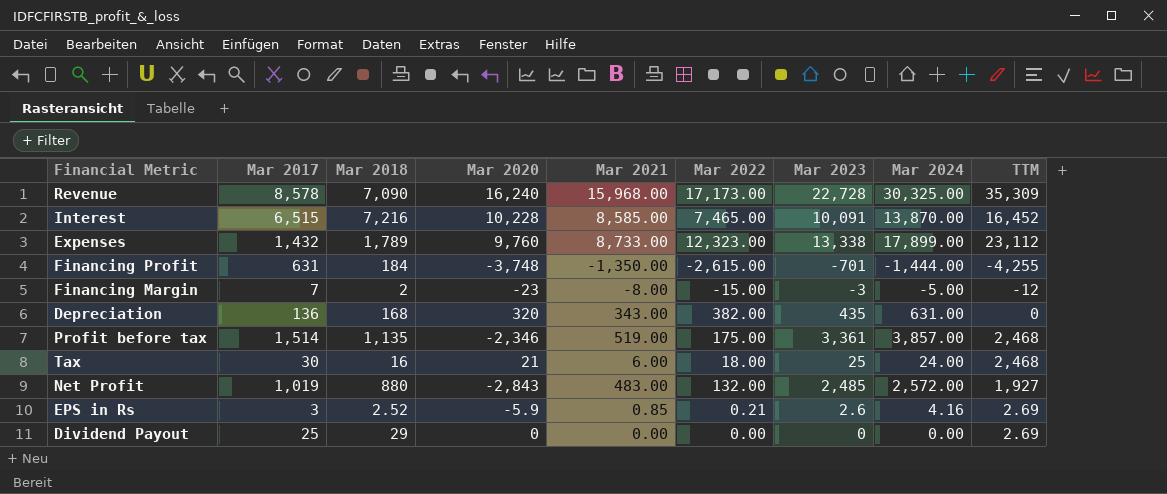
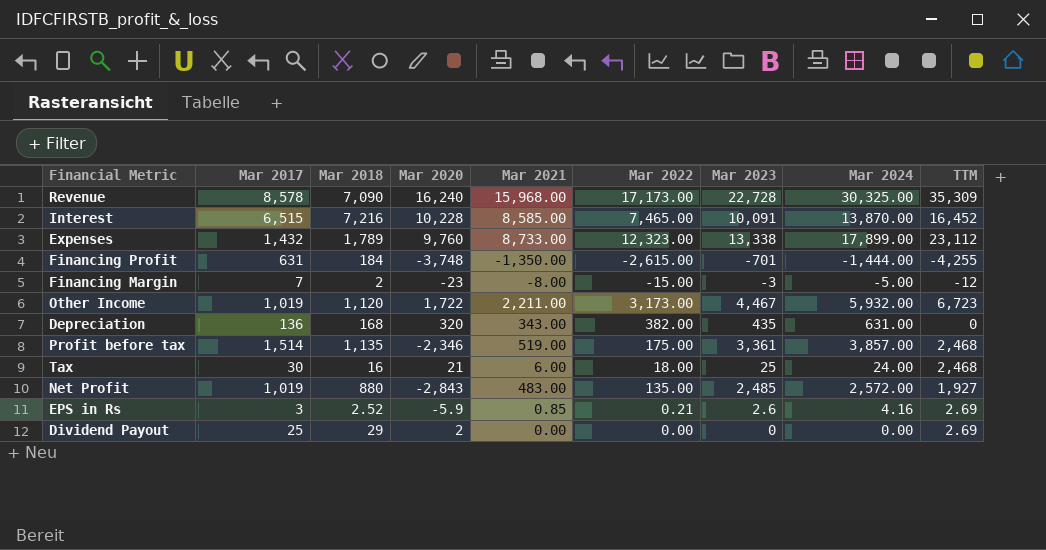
row Other Income: none -> 1,019 | 1,120 | 1,722 | 2,211.00 | 3,173.00 | 4,467 | 5,932.00 | 6,723
Net Profit | Mar 2022: 132.00 -> 135.00
Dividend Payout | Mar 2020: 0 -> 2

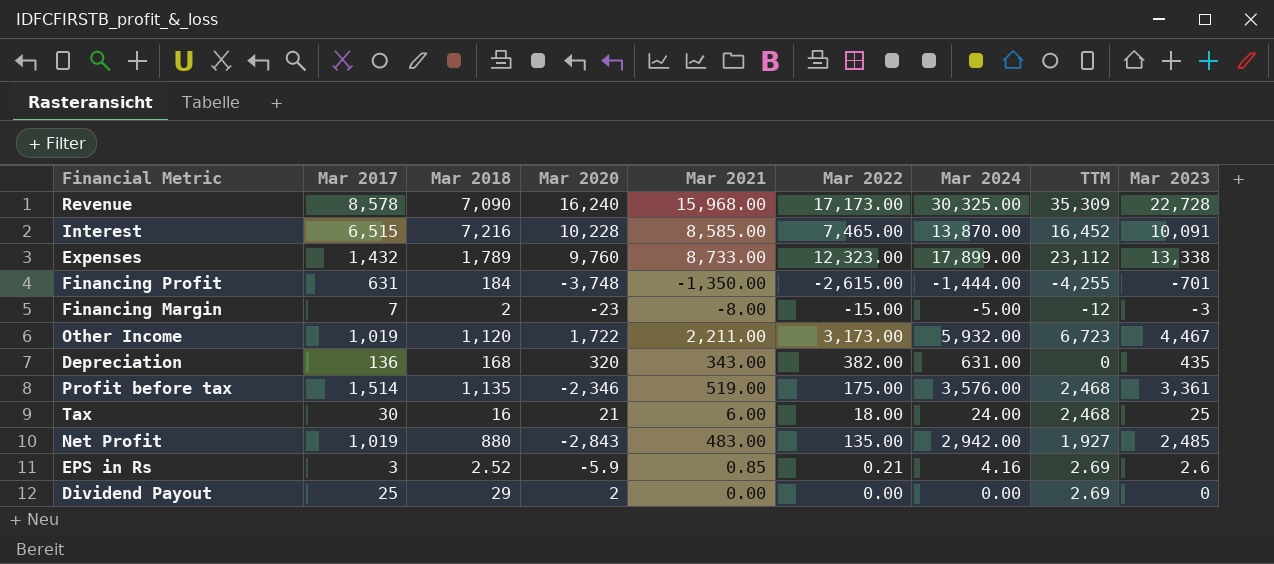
column Mar 2023 | position: 7 -> 9
Profit before tax | Mar 2024: 3,857.00 -> 3,576.00
Net Profit | Mar 2024: 2,572.00 -> 2,942.00

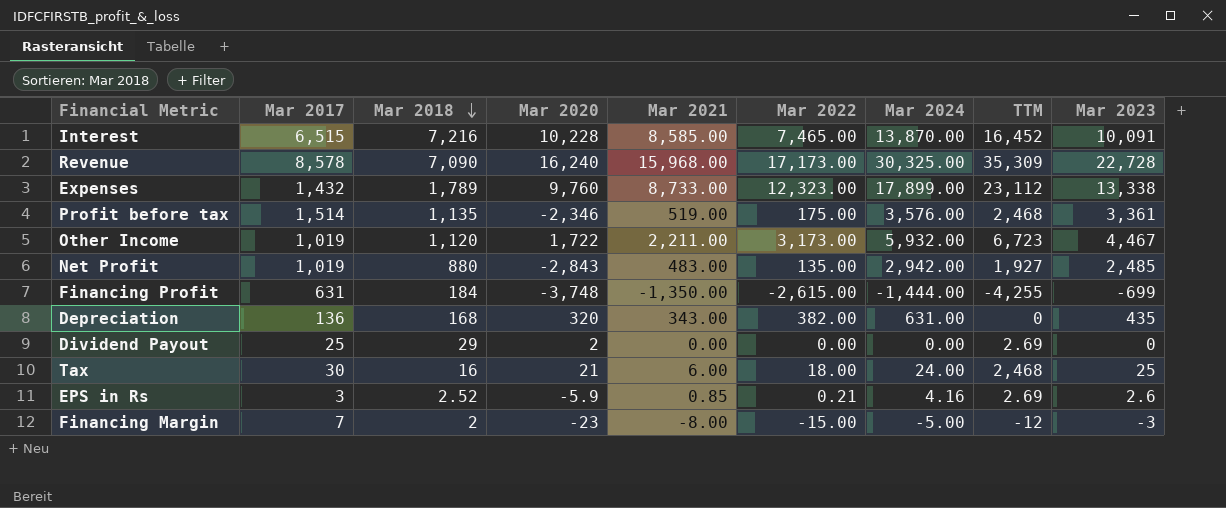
row order: none -> Mar 2018 descending
Financing Profit | Mar 2023: -701 -> -699

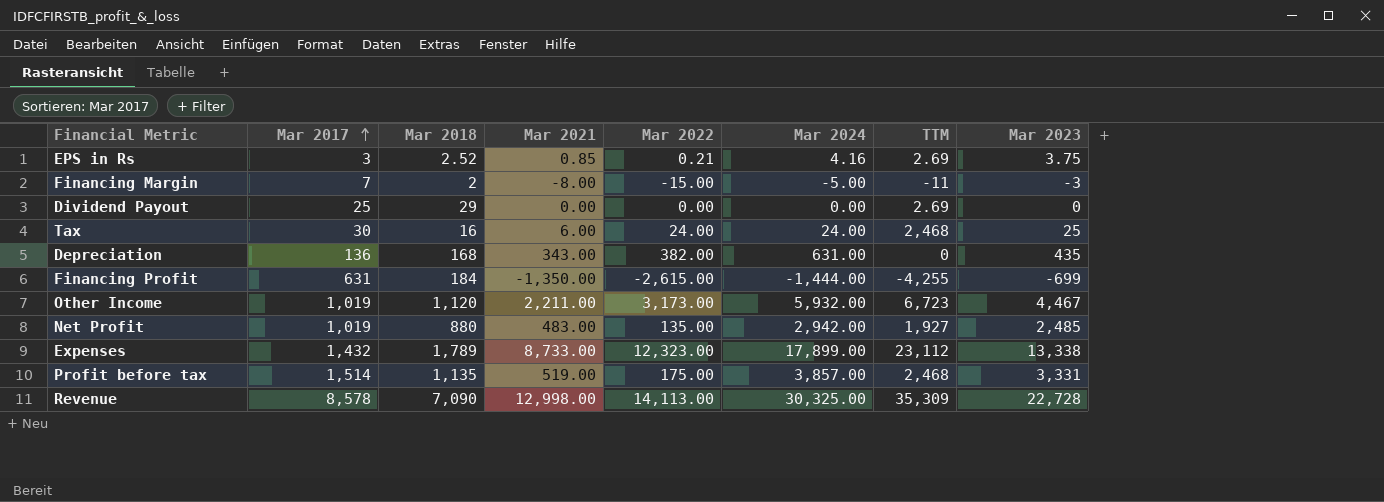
row order: Mar 2018 descending -> Mar 2017 ascending
column Mar 2020 | position: 4 -> none
row Interest: 6,515 | 7,216 | 10,228 | 8,585.00 | 7,465.00 | 13,870.00 | 16,452 | 10,091 -> none
EPS in Rs | Mar 2023: 2.6 -> 3.75
Financing Margin | TTM: -12 -> -11
Tax | Mar 2022: 18.00 -> 24.00
Profit before tax | Mar 2024: 3,576.00 -> 3,857.00
Profit before tax | Mar 2023: 3,361 -> 3,331
Revenue | Mar 2021: 15,968.00 -> 12,998.00
Revenue | Mar 2022: 17,173.00 -> 14,113.00

